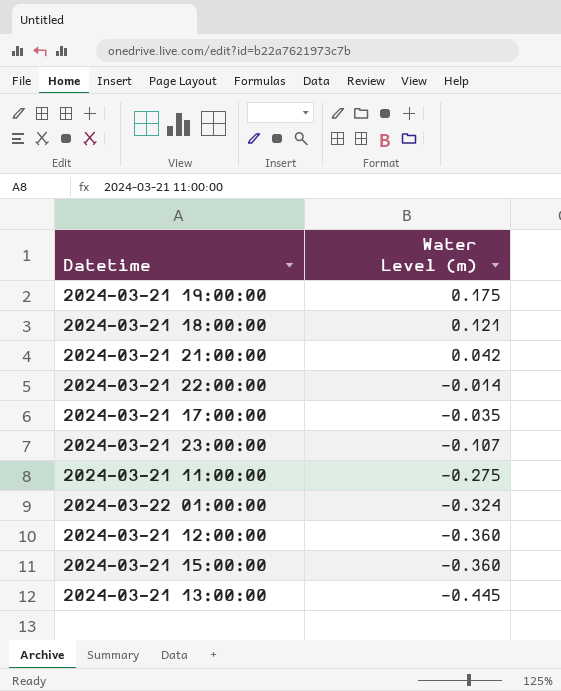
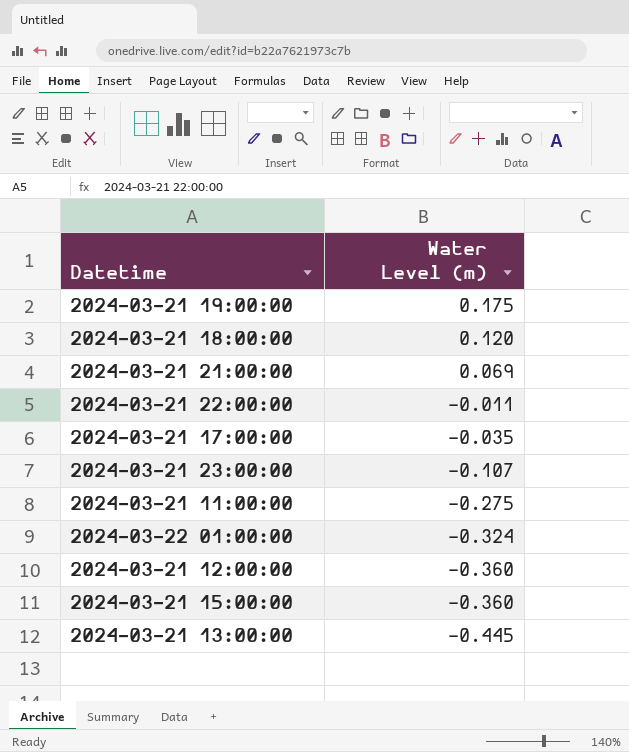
2024-03-21 18:00:00 | Water Level (m): 0.121 -> 0.120
2024-03-21 21:00:00 | Water Level (m): 0.042 -> 0.069
2024-03-21 22:00:00 | Water Level (m): -0.014 -> -0.011

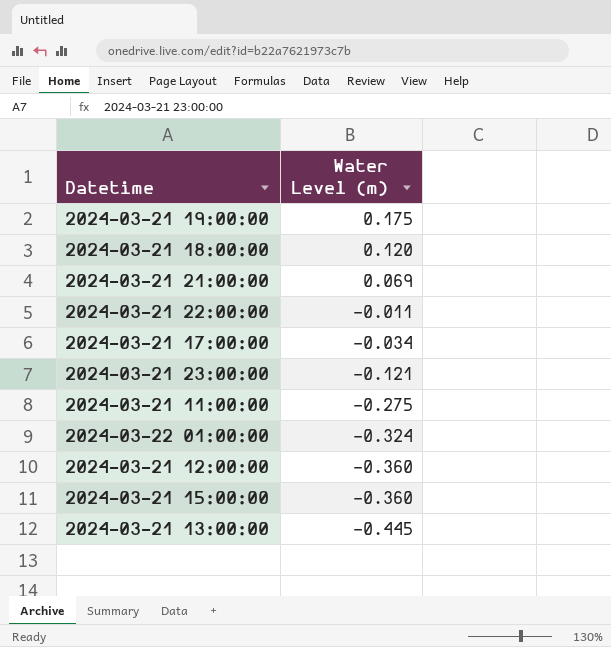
2024-03-21 17:00:00 | Water Level (m): -0.035 -> -0.034
2024-03-21 23:00:00 | Water Level (m): -0.107 -> -0.121

